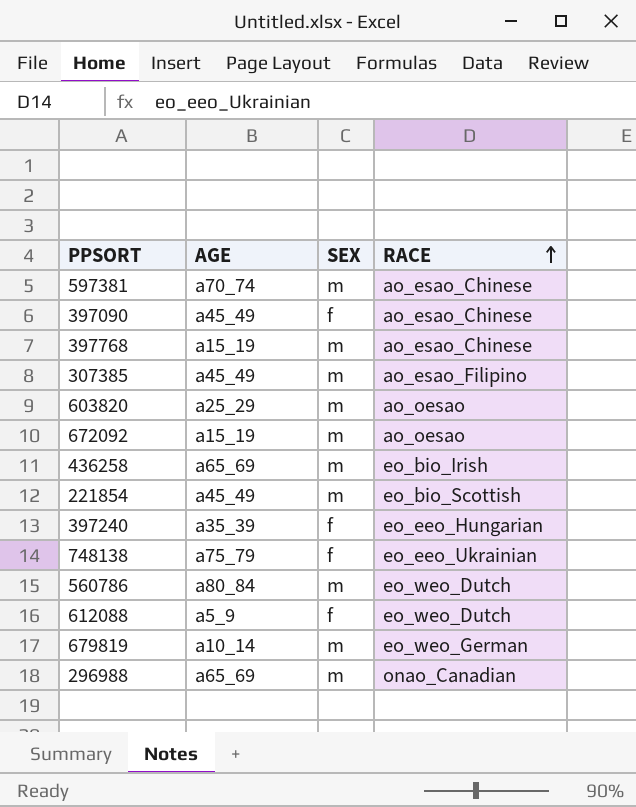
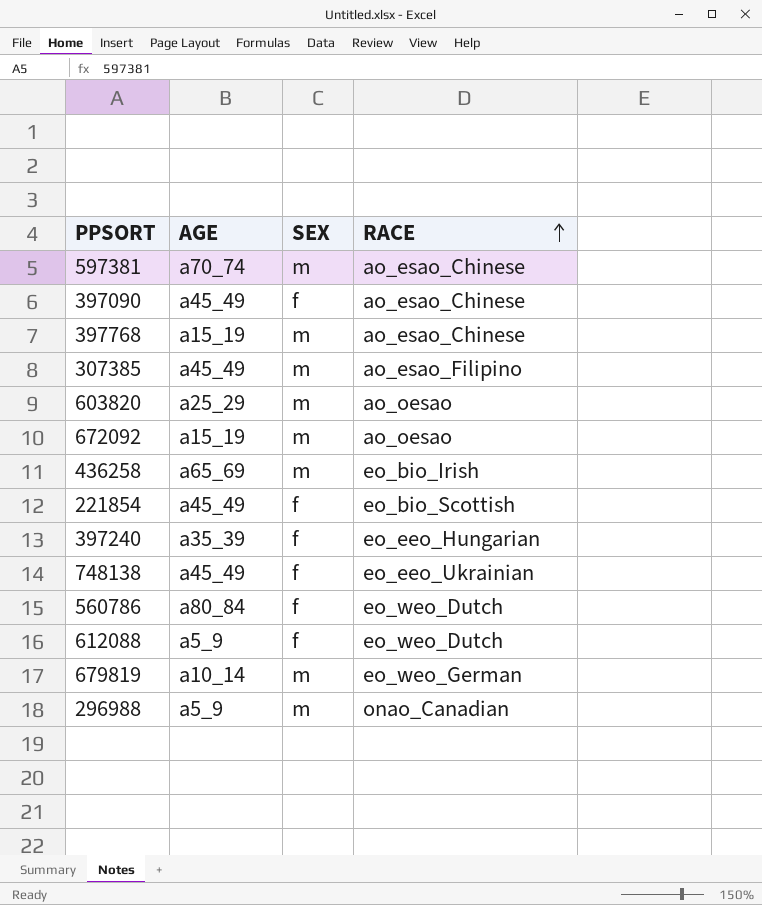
221854 | SEX: m -> f
748138 | AGE: a75_79 -> a45_49
560786 | SEX: m -> f
296988 | AGE: a65_69 -> a5_9

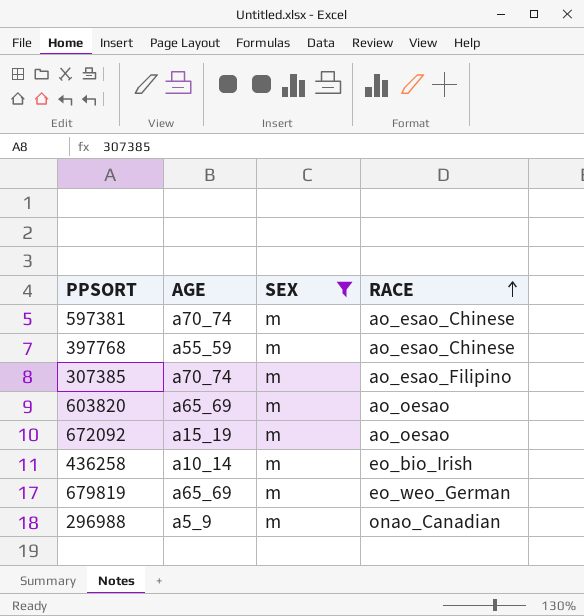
filter: none -> SEX = m
397768 | AGE: a15_19 -> a55_59
307385 | AGE: a45_49 -> a70_74
603820 | AGE: a25_29 -> a65_69
436258 | AGE: a65_69 -> a10_14
679819 | AGE: a10_14 -> a65_69

